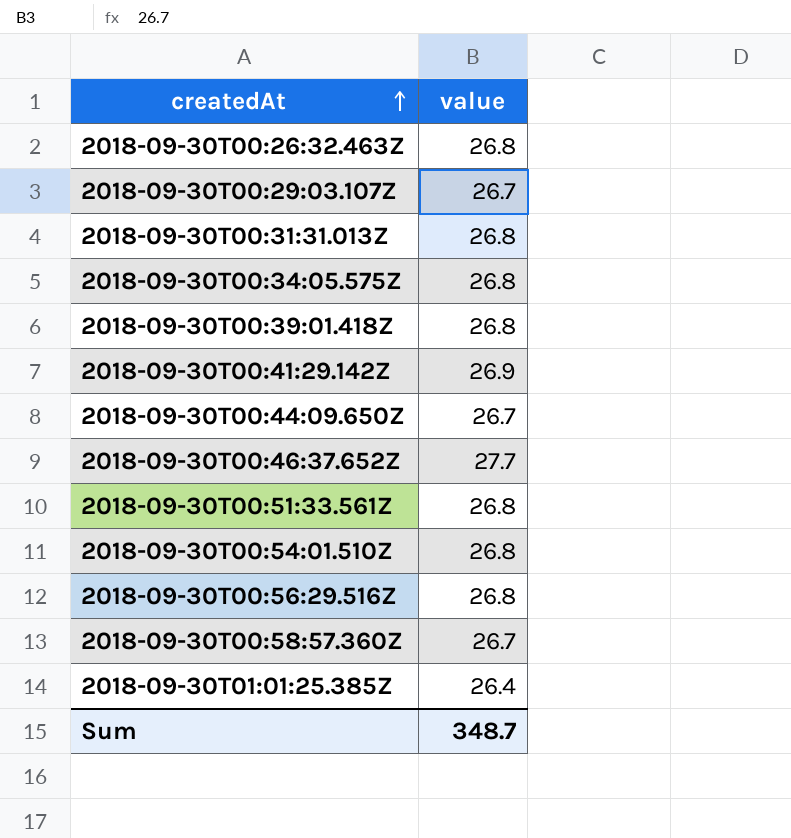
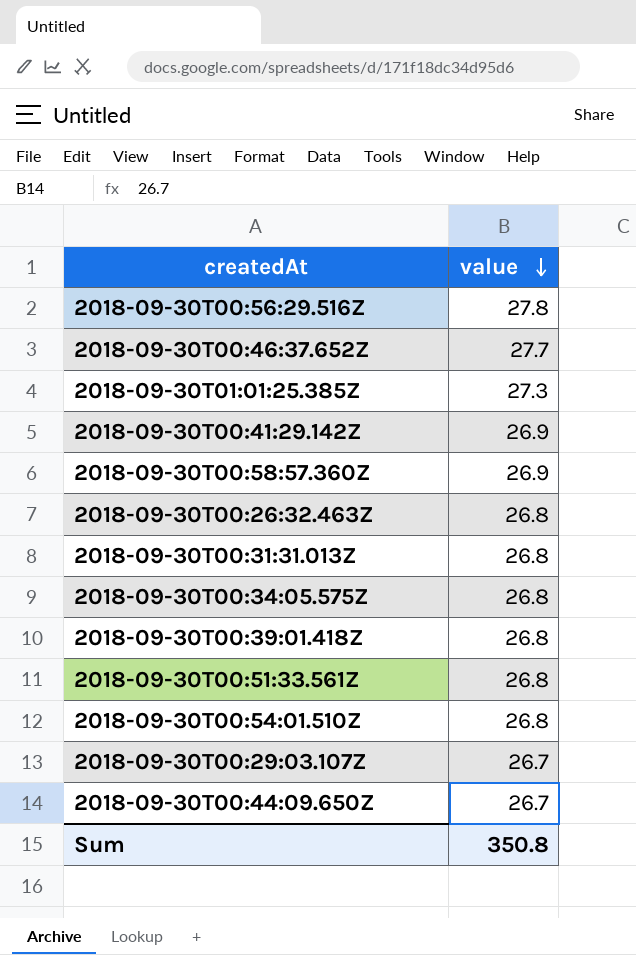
row order: createdAt ascending -> value descending
2018-09-30T00:56:29.516Z | value: 26.8 -> 27.8
2018-09-30T01:01:25.385Z | value: 26.4 -> 27.3
2018-09-30T00:58:57.360Z | value: 26.7 -> 26.9
Sum | value: 348.7 -> 350.8

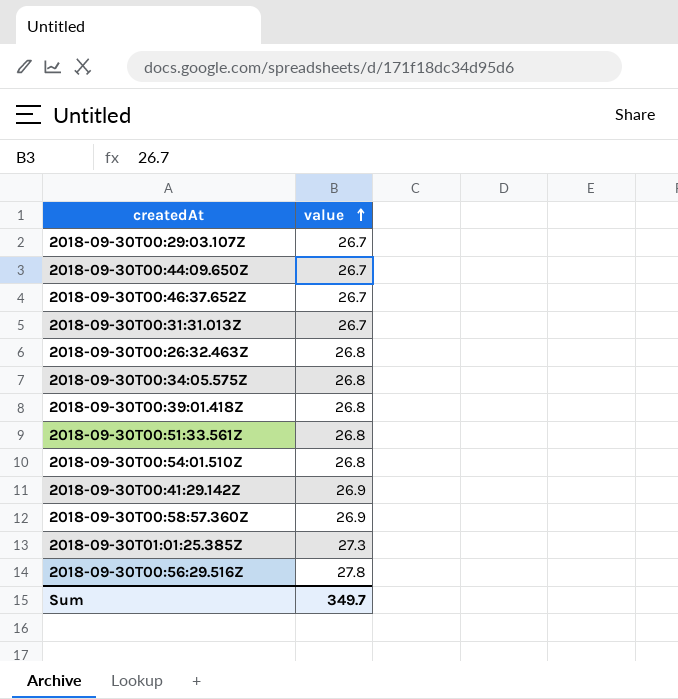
row order: value descending -> value ascending
2018-09-30T00:46:37.652Z | value: 27.7 -> 26.7
2018-09-30T00:31:31.013Z | value: 26.8 -> 26.7
Sum | value: 350.8 -> 349.7

